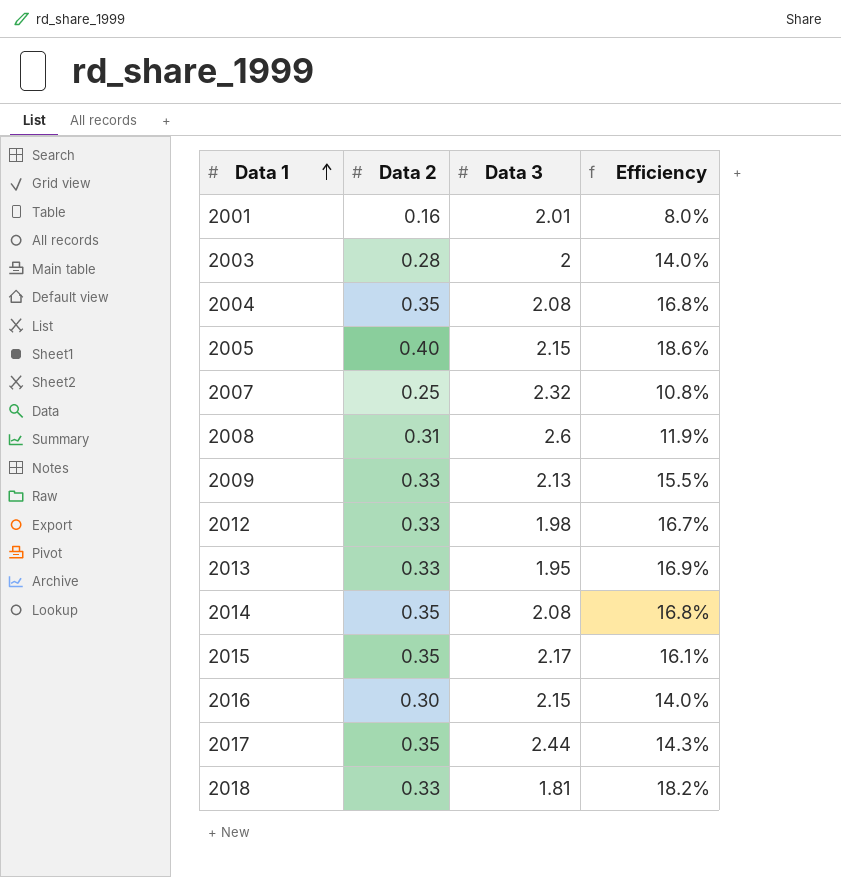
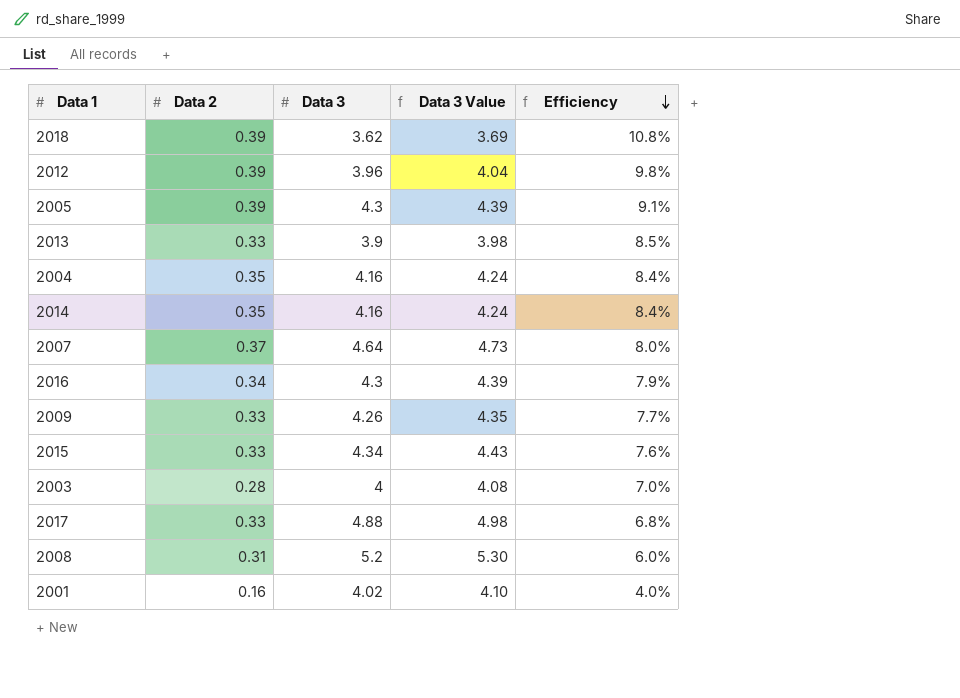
row order: Data 1 ascending -> Efficiency descending
column Data 3 Value | formula: none -> [Data 3] * 1.02
2018 | Data 2: 0.33 -> 0.39
2018 | Data 3: 1.81 -> 3.62
2018 | Efficiency: 18.2% -> 10.8%
2012 | Data 2: 0.33 -> 0.39
2012 | Data 3: 1.98 -> 3.96
2012 | Efficiency: 16.7% -> 9.8%
2005 | Data 2: 0.40 -> 0.39
2005 | Data 3: 2.15 -> 4.3
2005 | Efficiency: 18.6% -> 9.1%
2013 | Data 3: 1.95 -> 3.9
2013 | Efficiency: 16.9% -> 8.5%
2004 | Data 3: 2.08 -> 4.16
2004 | Efficiency: 16.8% -> 8.4%
2014 | Data 3: 2.08 -> 4.16
2014 | Efficiency: 16.8% -> 8.4%
2007 | Data 2: 0.25 -> 0.37
2007 | Data 3: 2.32 -> 4.64
2007 | Efficiency: 10.8% -> 8.0%
2016 | Data 2: 0.30 -> 0.34
2016 | Data 3: 2.15 -> 4.3
2016 | Efficiency: 14.0% -> 7.9%
2009 | Data 3: 2.13 -> 4.26
2009 | Efficiency: 15.5% -> 7.7%
2015 | Data 2: 0.35 -> 0.33
2015 | Data 3: 2.17 -> 4.34
2015 | Efficiency: 16.1% -> 7.6%
2003 | Data 3: 2 -> 4
2003 | Efficiency: 14.0% -> 7.0%
2017 | Data 2: 0.35 -> 0.33
2017 | Data 3: 2.44 -> 4.88
2017 | Efficiency: 14.3% -> 6.8%
2008 | Data 3: 2.6 -> 5.2
2008 | Efficiency: 11.9% -> 6.0%
2001 | Data 3: 2.01 -> 4.02
2001 | Efficiency: 8.0% -> 4.0%

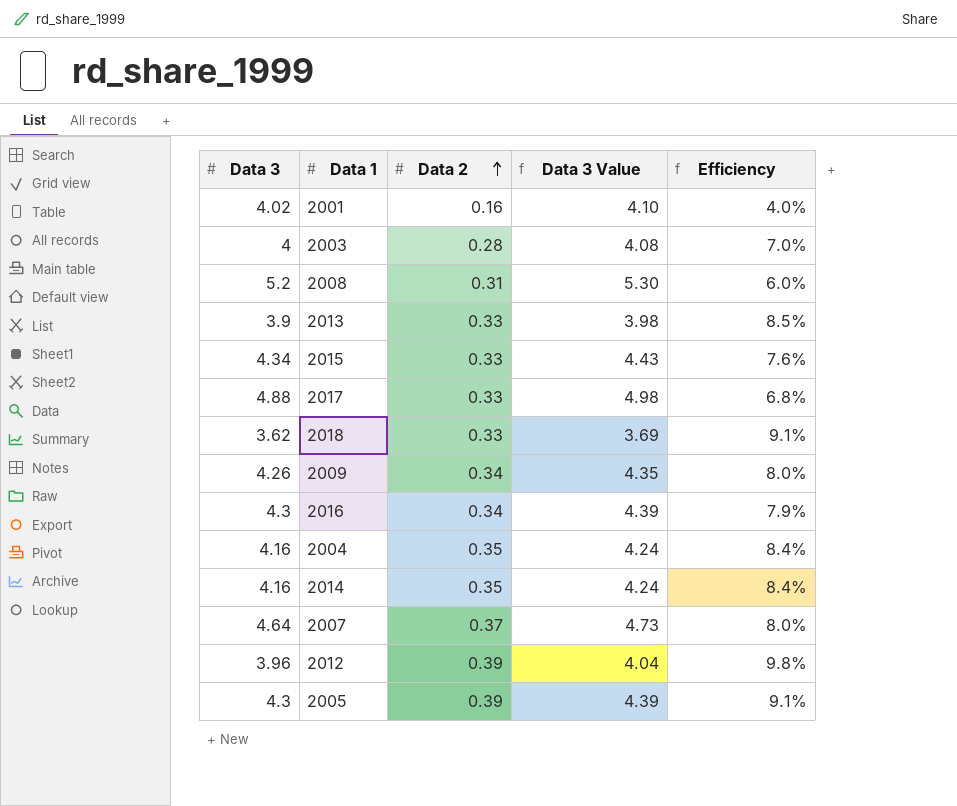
row order: Efficiency descending -> Data 2 ascending
column Data 3 | position: 3 -> 1
2018 | Data 2: 0.39 -> 0.33
2018 | Efficiency: 10.8% -> 9.1%
2009 | Data 2: 0.33 -> 0.34
2009 | Efficiency: 7.7% -> 8.0%

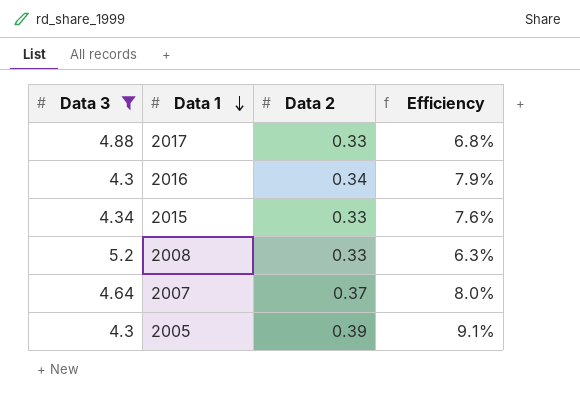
filter: none -> Data 3 >= 4.3
row order: Data 2 ascending -> Data 1 descending
column Data 3 Value | formula: [Data 3] * 1.02 -> none
2008 | Data 2: 0.31 -> 0.33
2008 | Efficiency: 6.0% -> 6.3%

